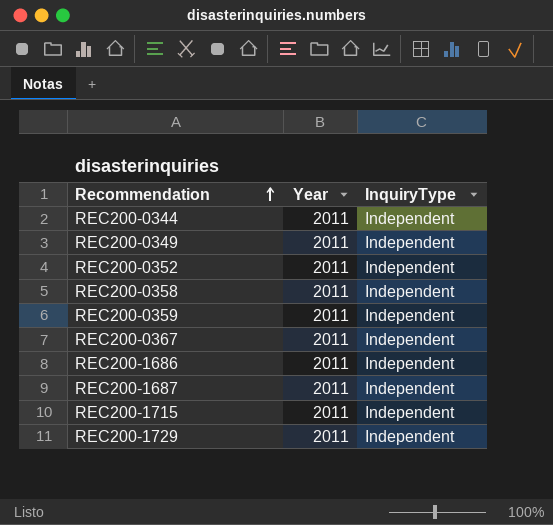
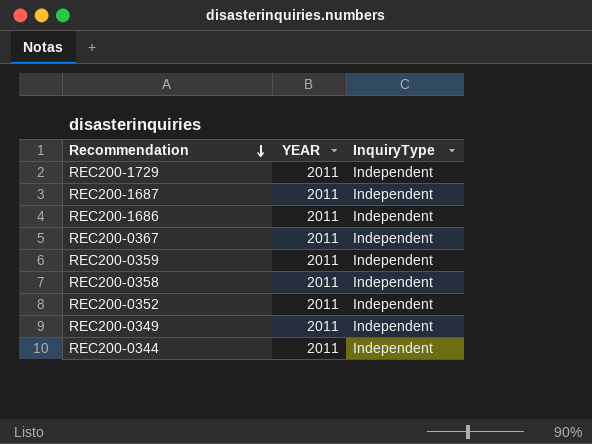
row order: Recommendation ascending -> Recommendation descending
column name: Year -> YEAR
row REC200-1715: 2011 | Independent -> none

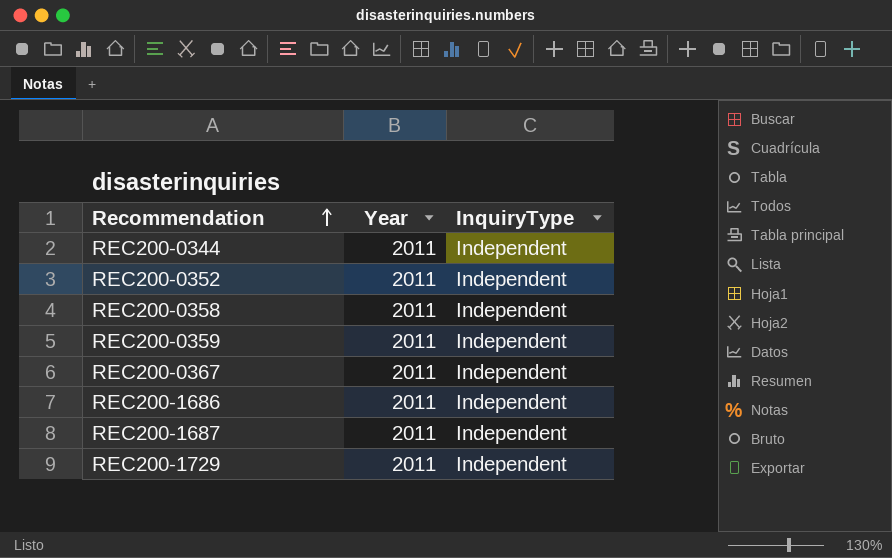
row order: Recommendation descending -> Recommendation ascending
column name: YEAR -> Year
row REC200-0349: 2011 | Independent -> none

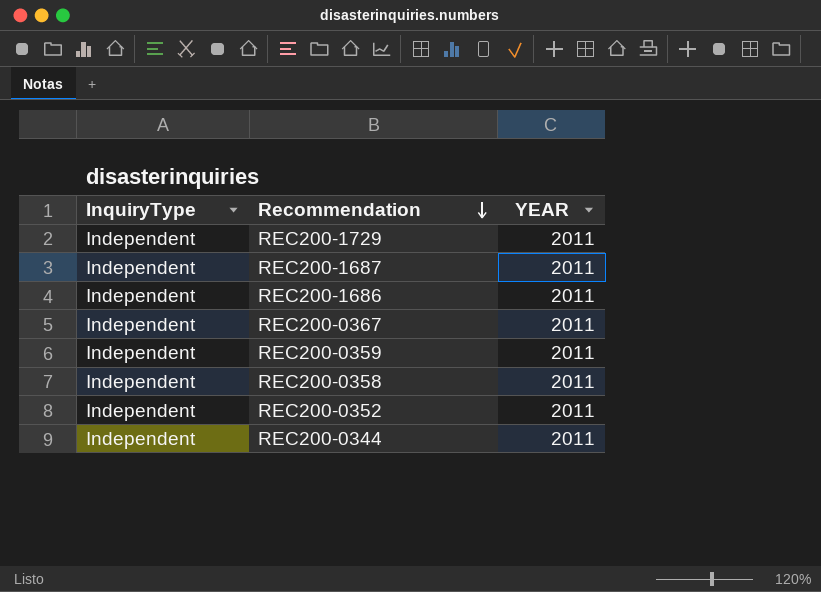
row order: Recommendation ascending -> Recommendation descending
column InquiryType | position: 3 -> 1
column name: Year -> YEAR

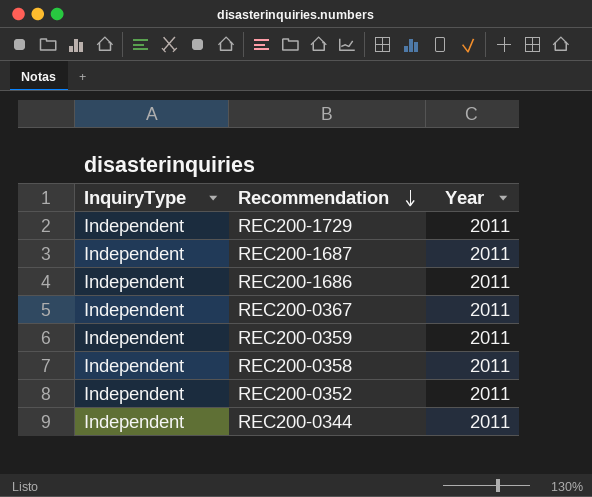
column name: YEAR -> Year

